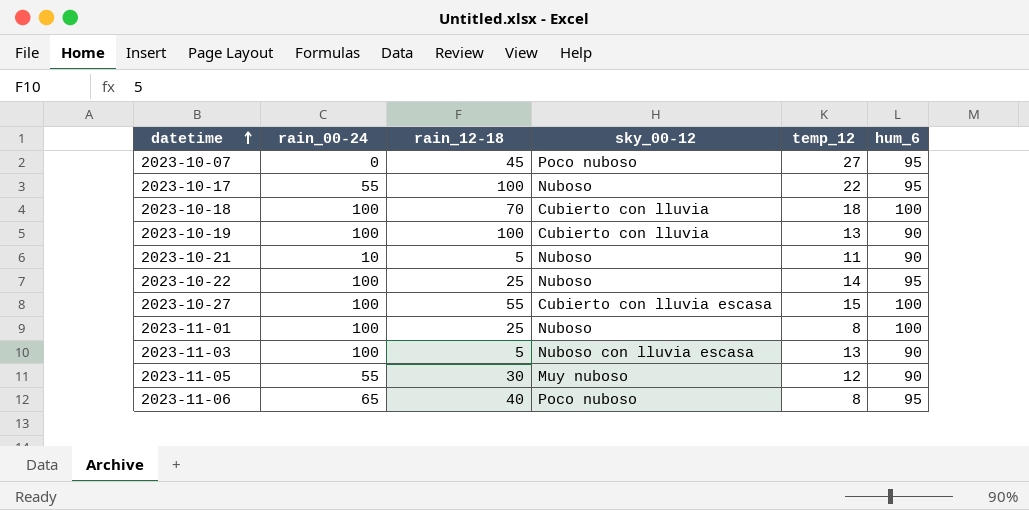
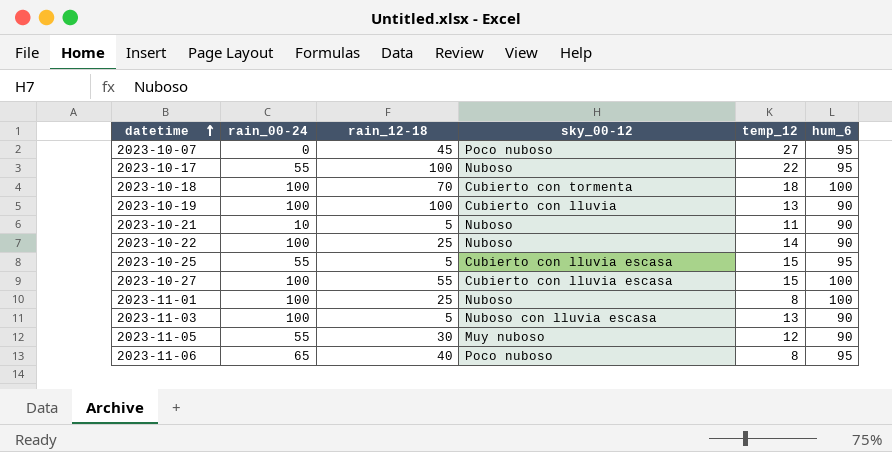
2023-10-18 | sky_00-12: Cubierto con lluvia -> Cubierto con tormenta
2023-10-22 | hum_6: 95 -> 90
row 2023-10-25: none -> 55 | 5 | Cubierto con lluvia escasa | 15 | 95

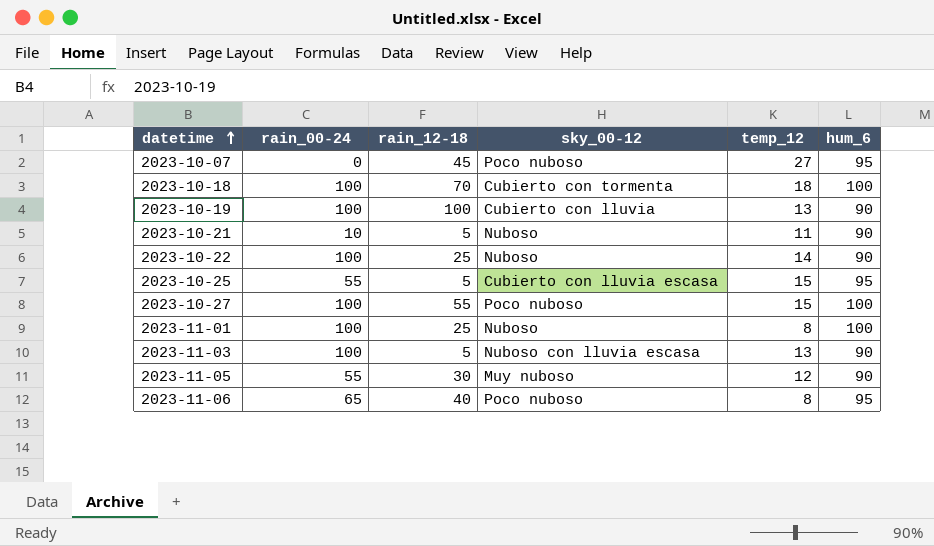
row 2023-10-17: 55 | 100 | Nuboso | 22 | 95 -> none
2023-10-27 | sky_00-12: Cubierto con lluvia escasa -> Poco nuboso

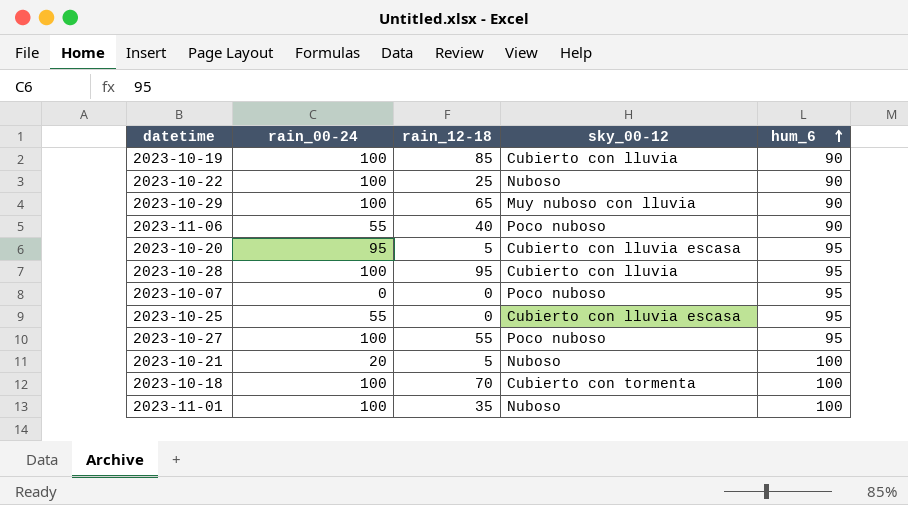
row order: datetime ascending -> hum_6 ascending
column temp_12 | position: 5 -> none
row 2023-11-03: 100 | 5 | Nuboso con lluvia escasa | 13 | 90 -> none
row 2023-11-05: 55 | 30 | Muy nuboso | 12 | 90 -> none
2023-10-19 | rain_12-18: 100 -> 85
row 2023-10-29: none -> 100 | 65 | Muy nuboso con lluvia | 90
2023-11-06 | rain_00-24: 65 -> 55
2023-11-06 | hum_6: 95 -> 90
row 2023-10-20: none -> 95 | 5 | Cubierto con lluvia escasa | 95
row 2023-10-28: none -> 100 | 95 | Cubierto con lluvia | 95
2023-10-07 | rain_12-18: 45 -> 0
2023-10-25 | rain_12-18: 5 -> 0
2023-10-27 | hum_6: 100 -> 95
2023-10-21 | rain_00-24: 10 -> 20
2023-10-21 | hum_6: 90 -> 100
2023-11-01 | rain_12-18: 25 -> 35

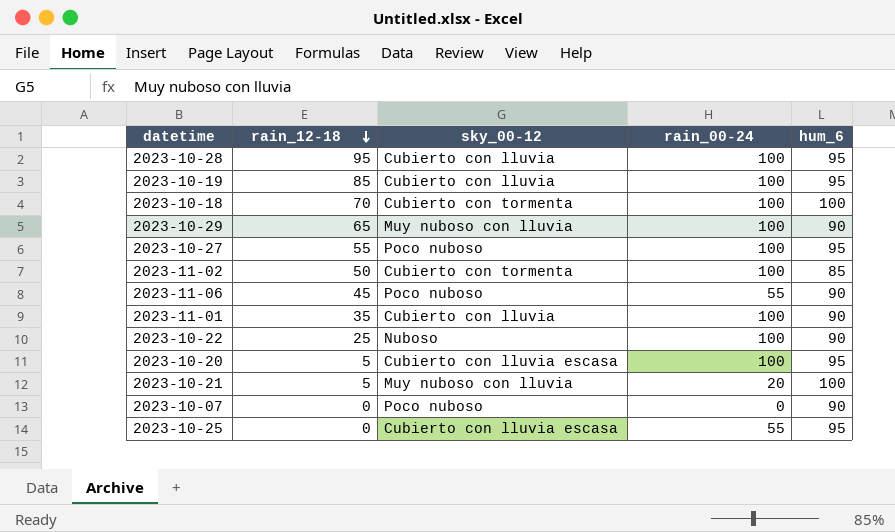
row order: hum_6 ascending -> rain_12-18 descending
column rain_00-24 | position: 2 -> 4
2023-10-19 | hum_6: 90 -> 95
row 2023-11-02: none -> 50 | Cubierto con tormenta | 100 | 85
2023-11-06 | rain_12-18: 40 -> 45
2023-11-01 | sky_00-12: Nuboso -> Cubierto con lluvia
2023-11-01 | hum_6: 100 -> 90
2023-10-20 | rain_00-24: 95 -> 100
2023-10-21 | sky_00-12: Nuboso -> Muy nuboso con lluvia
2023-10-07 | hum_6: 95 -> 90

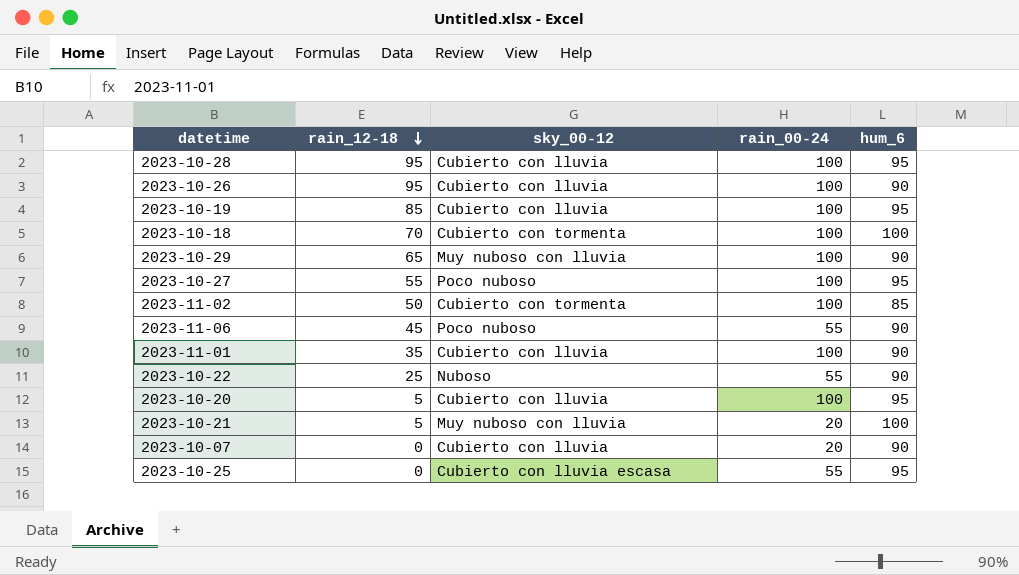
row 2023-10-26: none -> 95 | Cubierto con lluvia | 100 | 90
2023-10-22 | rain_00-24: 100 -> 55
2023-10-20 | sky_00-12: Cubierto con lluvia escasa -> Cubierto con lluvia
2023-10-07 | sky_00-12: Poco nuboso -> Cubierto con lluvia
2023-10-07 | rain_00-24: 0 -> 20

